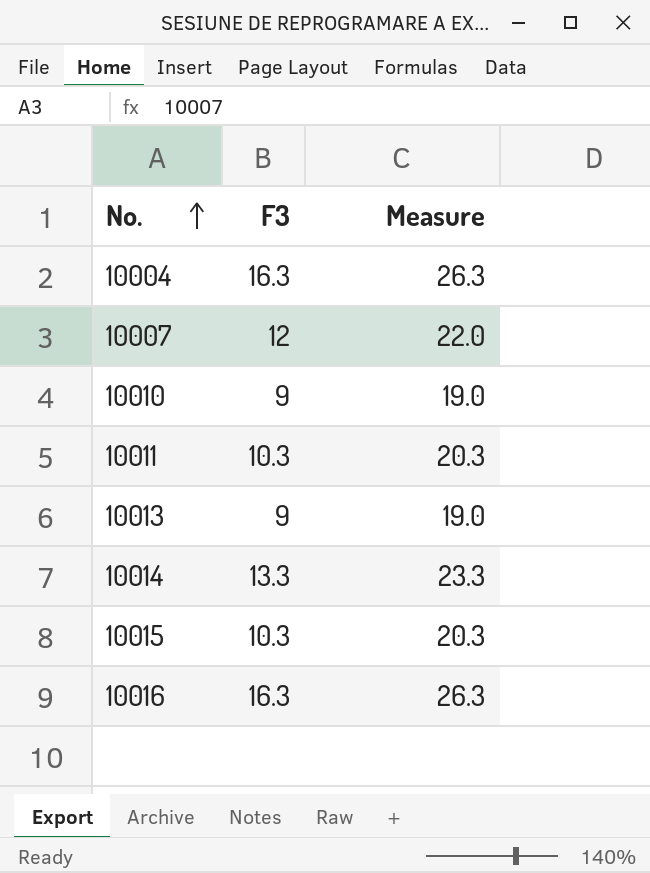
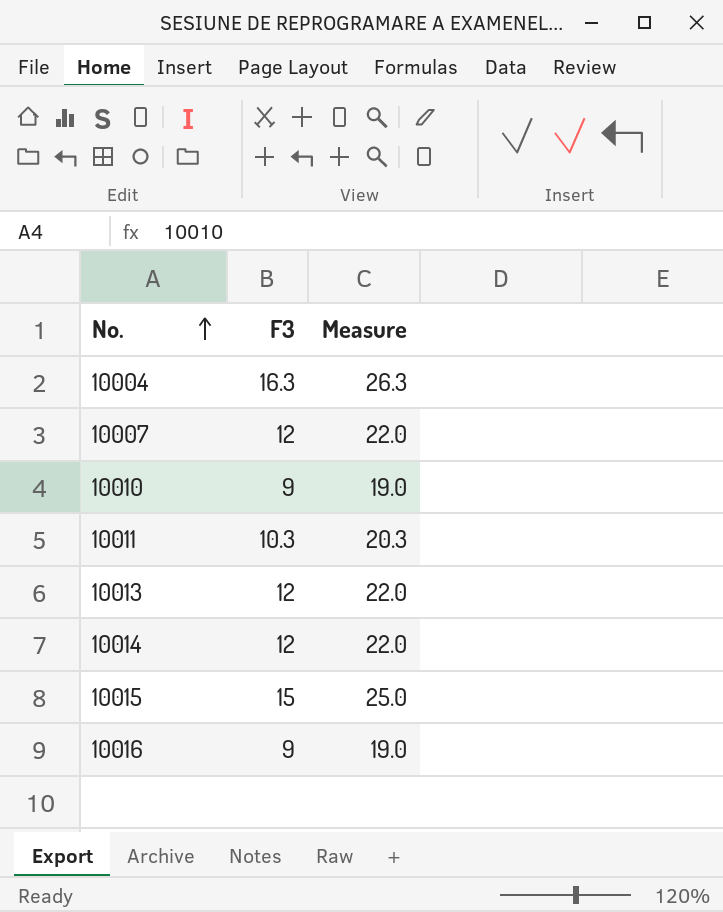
10013 | F3: 9 -> 12
10013 | Measure: 19.0 -> 22.0
10014 | F3: 13.3 -> 12
10014 | Measure: 23.3 -> 22.0
10015 | F3: 10.3 -> 15
10015 | Measure: 20.3 -> 25.0
10016 | F3: 16.3 -> 9
10016 | Measure: 26.3 -> 19.0

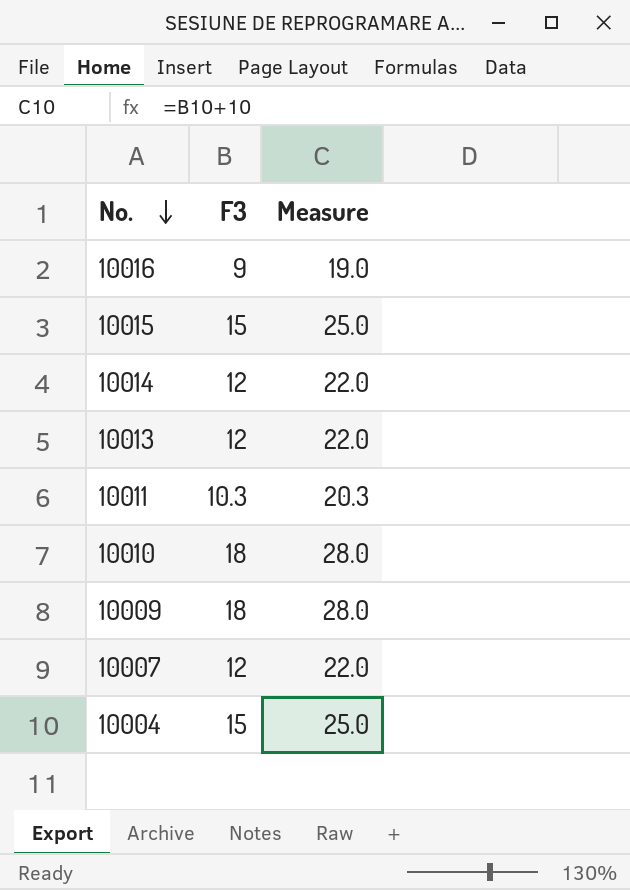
row order: No. ascending -> No. descending
10010 | F3: 9 -> 18
10010 | Measure: 19.0 -> 28.0
row 10009: none -> 18 | 28.0
10004 | F3: 16.3 -> 15
10004 | Measure: 26.3 -> 25.0

